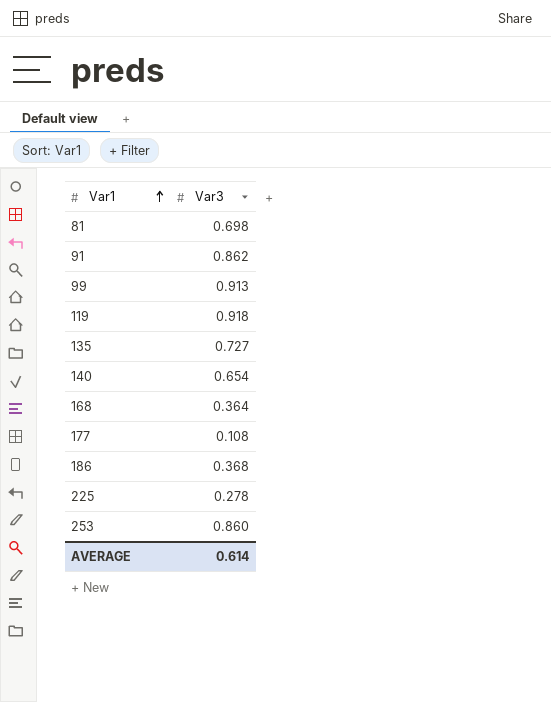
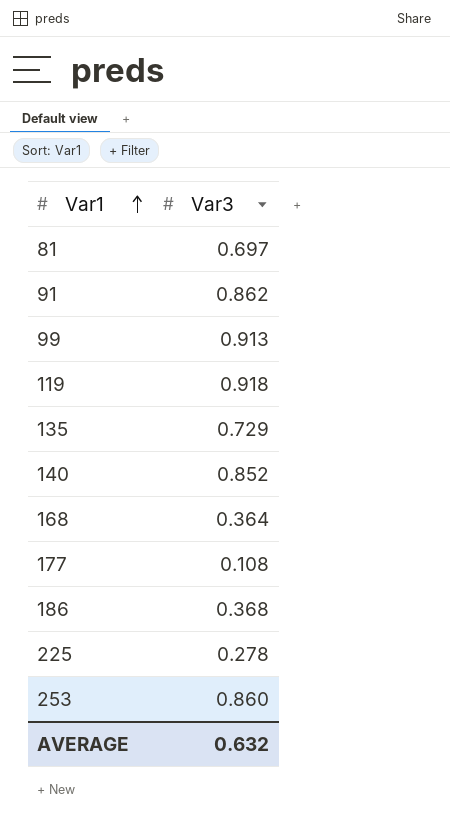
81 | Var3: 0.698 -> 0.697
135 | Var3: 0.727 -> 0.729
140 | Var3: 0.654 -> 0.852
AVERAGE | Var3: 0.614 -> 0.632

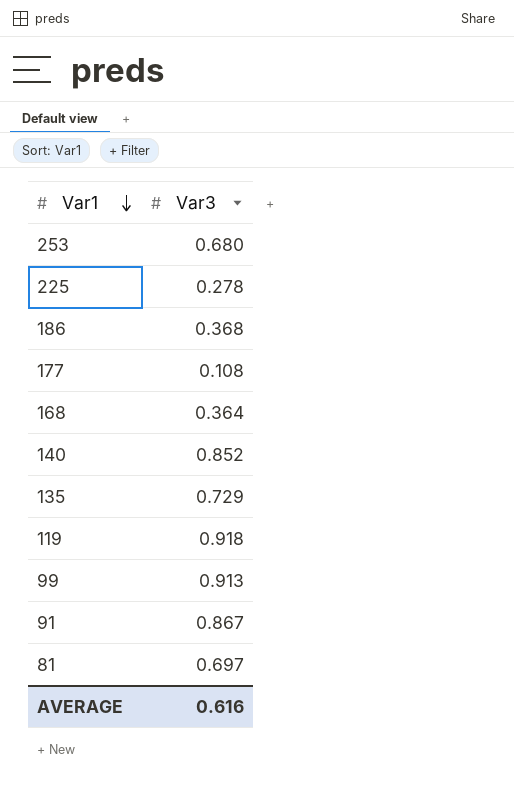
row order: Var1 ascending -> Var1 descending
253 | Var3: 0.860 -> 0.680
91 | Var3: 0.862 -> 0.867
AVERAGE | Var3: 0.632 -> 0.616

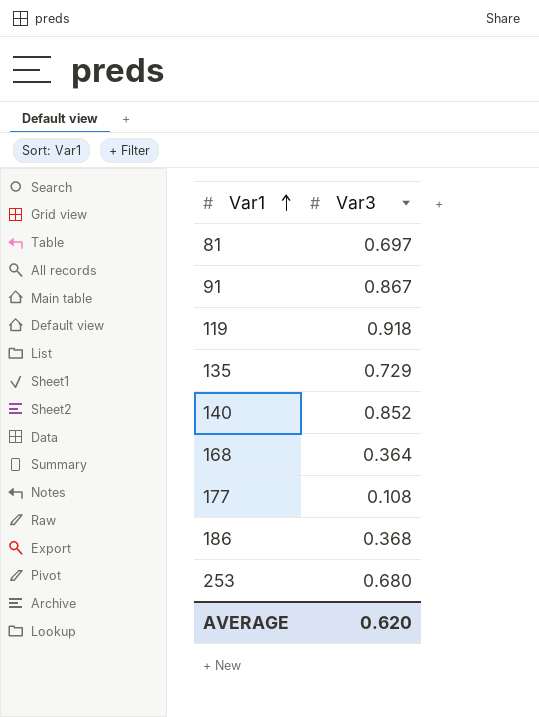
row order: Var1 descending -> Var1 ascending
row 225: 0.278 -> none
row 99: 0.913 -> none
AVERAGE | Var3: 0.616 -> 0.620

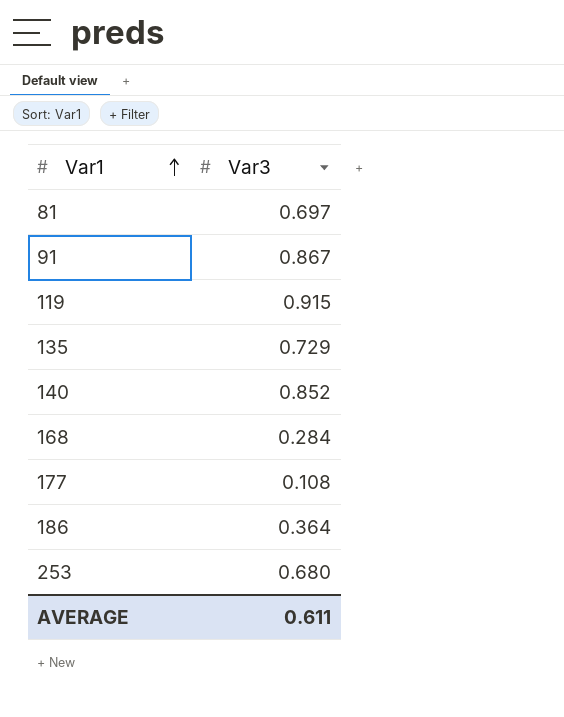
119 | Var3: 0.918 -> 0.915
168 | Var3: 0.364 -> 0.284
186 | Var3: 0.368 -> 0.364
AVERAGE | Var3: 0.620 -> 0.611

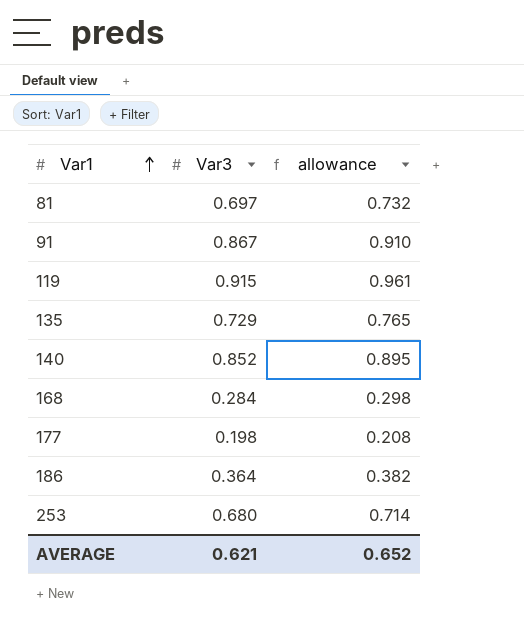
column allowance | formula: none -> [Var3] * 1.05
177 | Var3: 0.108 -> 0.198
AVERAGE | Var3: 0.611 -> 0.621

